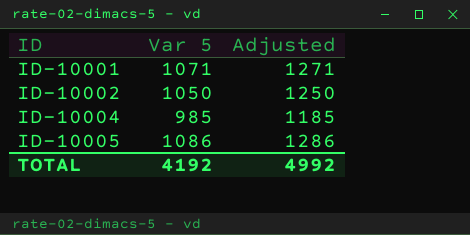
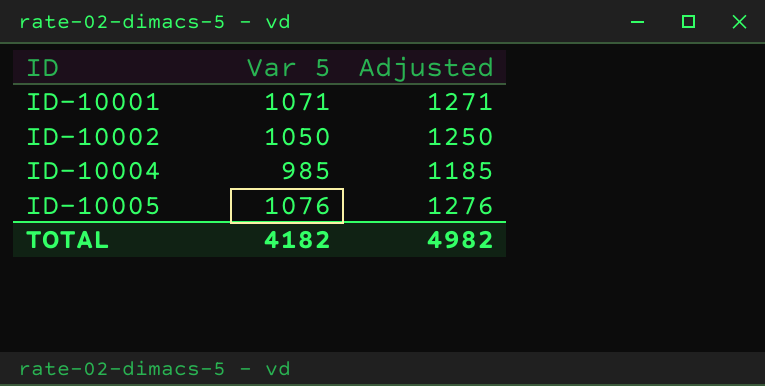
ID-10005 | Var 5: 1086 -> 1076
ID-10005 | Adjusted: 1286 -> 1276
TOTAL | Var 5: 4192 -> 4182
TOTAL | Adjusted: 4992 -> 4982

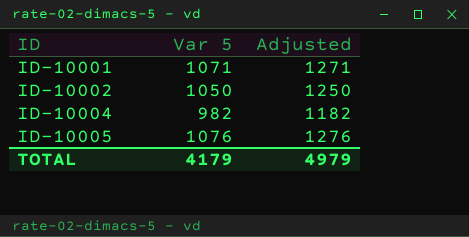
ID-10004 | Var 5: 985 -> 982
ID-10004 | Adjusted: 1185 -> 1182
TOTAL | Var 5: 4182 -> 4179
TOTAL | Adjusted: 4982 -> 4979

